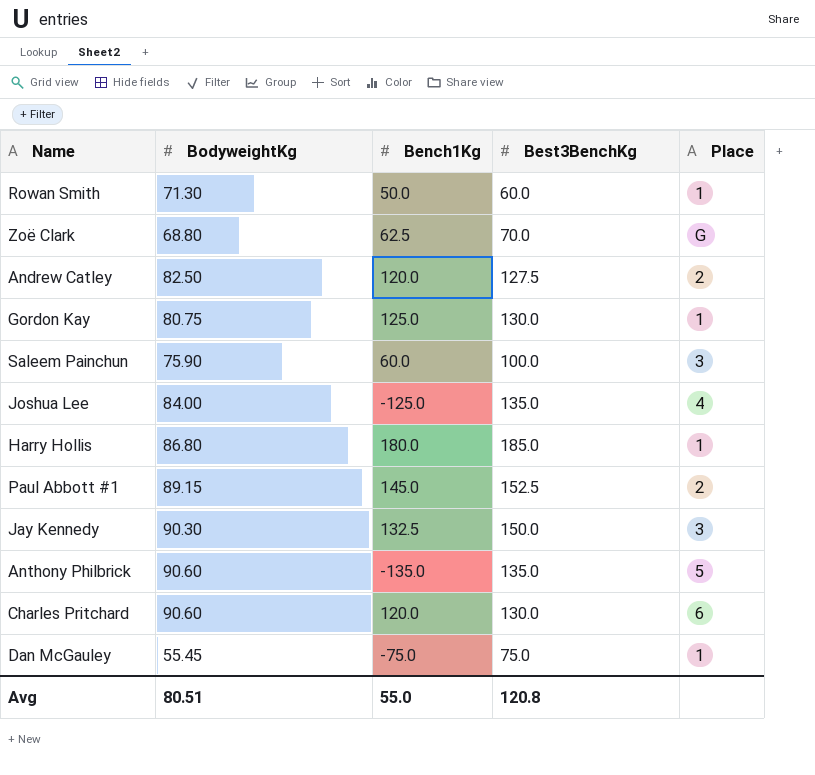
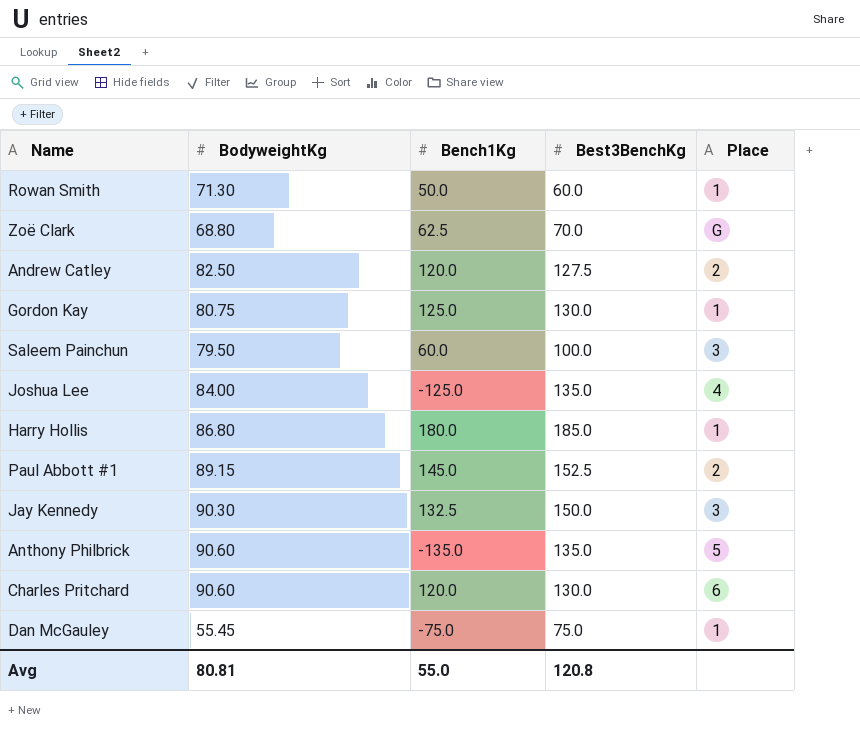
Saleem Painchun | BodyweightKg: 75.90 -> 79.50
Avg | BodyweightKg: 80.51 -> 80.81

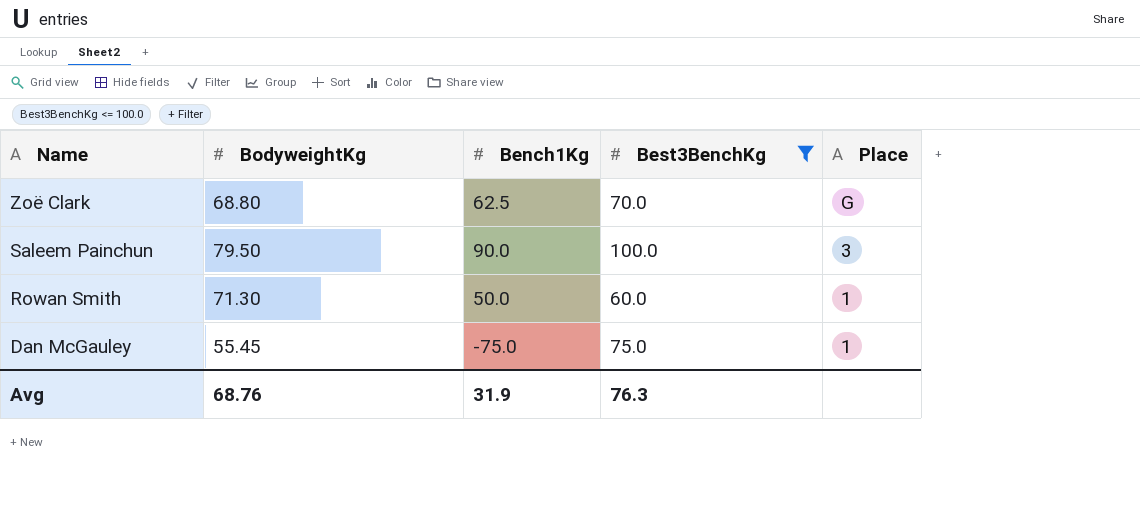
filter: none -> Best3BenchKg <= 100.0
row order: none -> Name descending
Saleem Painchun | Bench1Kg: 60.0 -> 90.0
Avg | BodyweightKg: 80.81 -> 68.76
Avg | Bench1Kg: 55.0 -> 31.9
Avg | Best3BenchKg: 120.8 -> 76.3

